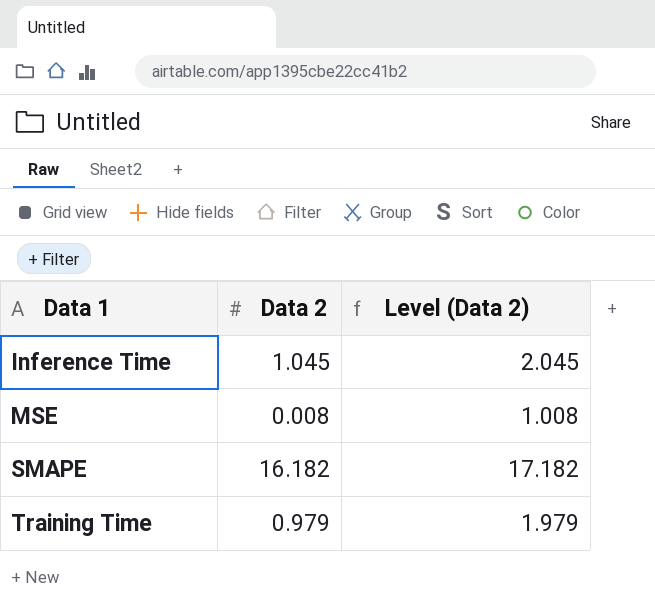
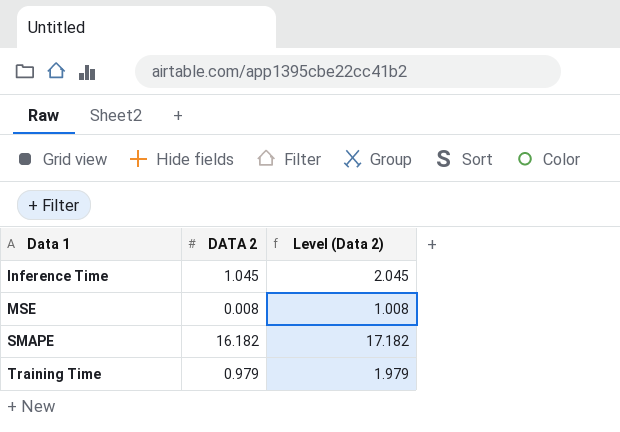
column name: Data 2 -> DATA 2

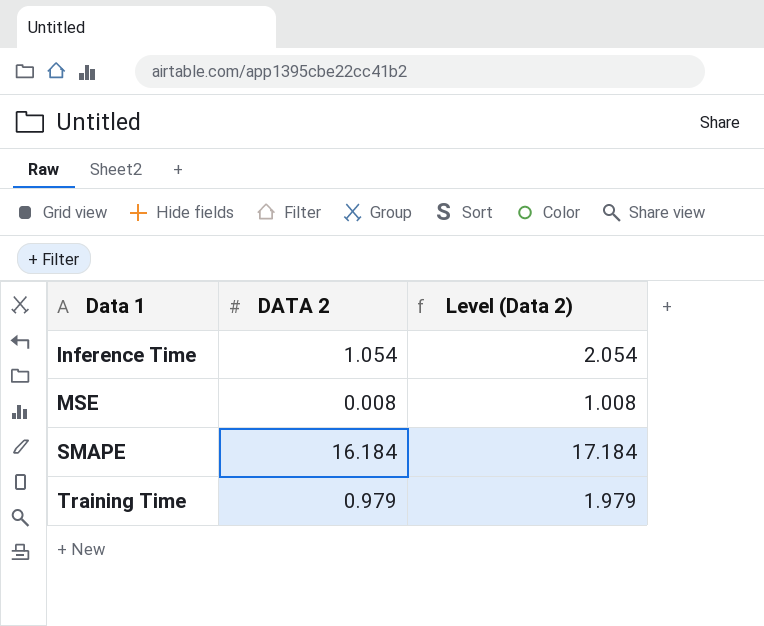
Inference Time | DATA 2: 1.045 -> 1.054
Inference Time | Level (Data 2): 2.045 -> 2.054
SMAPE | DATA 2: 16.182 -> 16.184
SMAPE | Level (Data 2): 17.182 -> 17.184

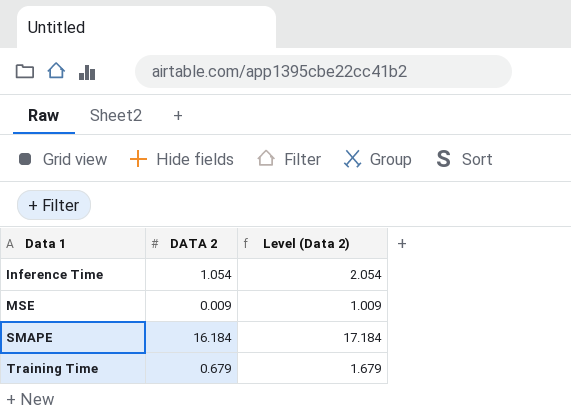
MSE | DATA 2: 0.008 -> 0.009
MSE | Level (Data 2): 1.008 -> 1.009
Training Time | DATA 2: 0.979 -> 0.679
Training Time | Level (Data 2): 1.979 -> 1.679

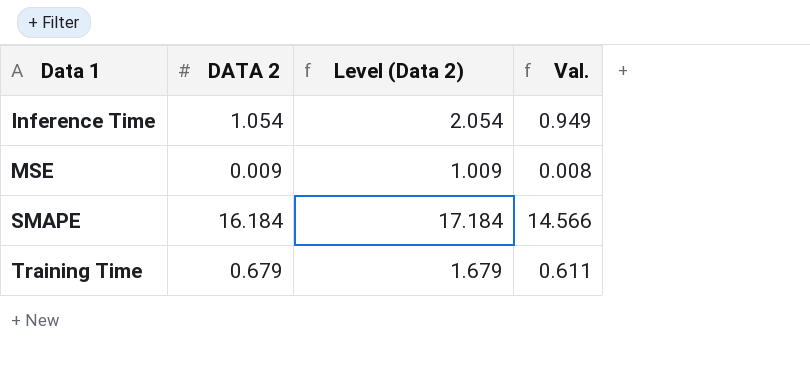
column Val. | formula: none -> [DATA 2] * 0.9

